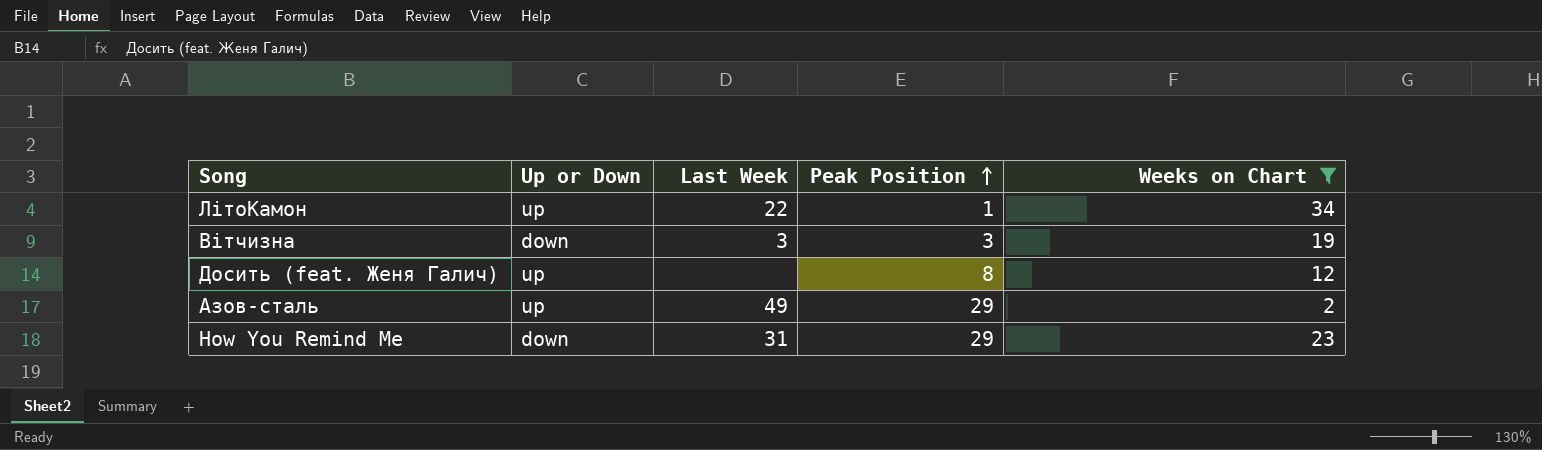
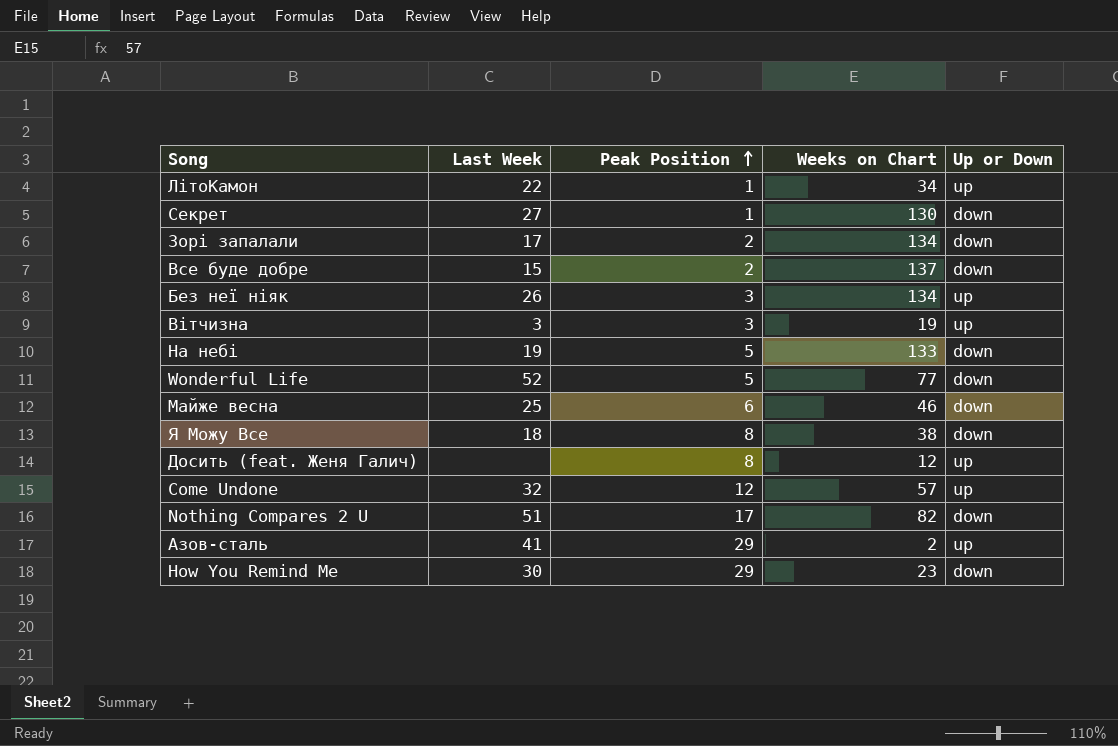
filter: Weeks on Chart <= 34 -> none
column Up or Down | position: 2 -> 5
Вітчизна | Up or Down: down -> up
Азов-сталь | Last Week: 49 -> 41
How You Remind Me | Last Week: 31 -> 30

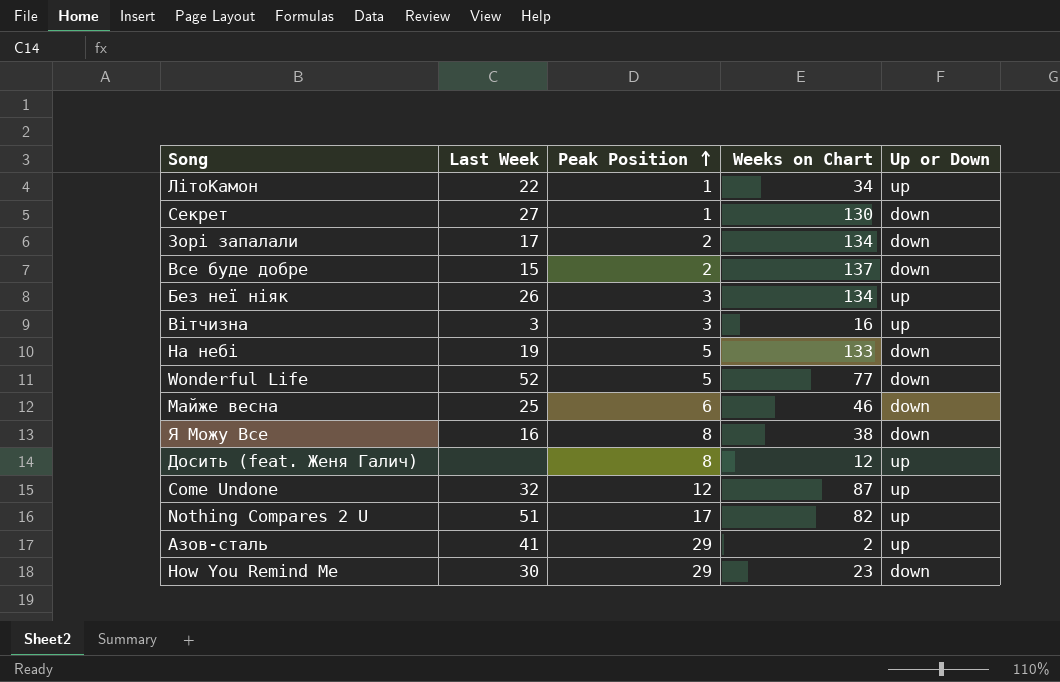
Вітчизна | Weeks on Chart: 19 -> 16
Я Можу Все | Last Week: 18 -> 16
Come Undone | Weeks on Chart: 57 -> 87
Nothing Compares 2 U | Up or Down: down -> up

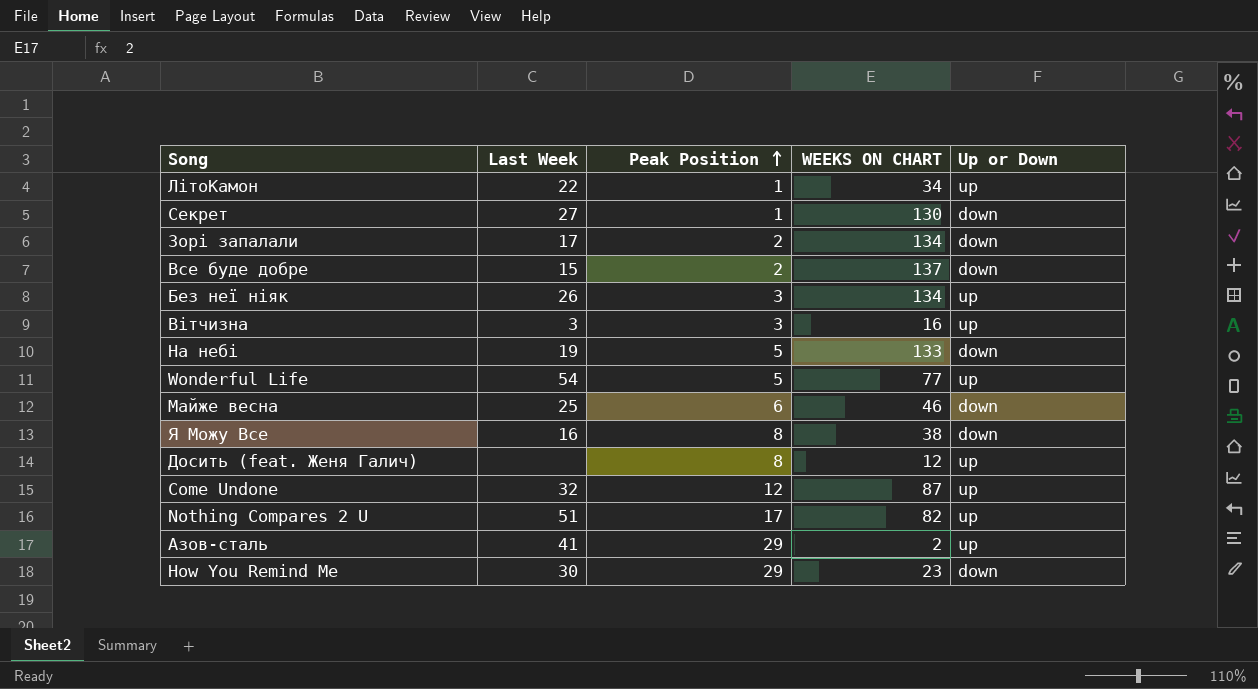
column name: Weeks on Chart -> WEEKS ON CHART
Wonderful Life | Last Week: 52 -> 54
Wonderful Life | Up or Down: down -> up

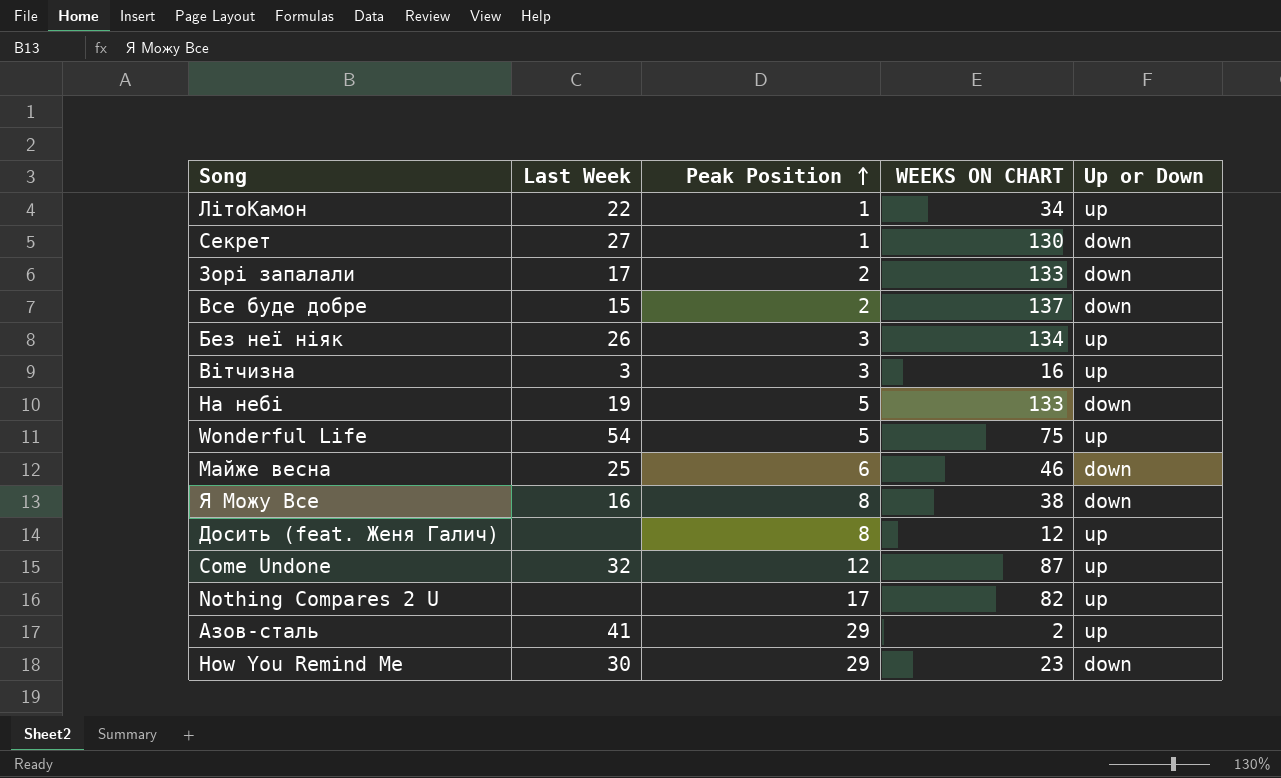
Зорі запалали | WEEKS ON CHART: 134 -> 133
Wonderful Life | WEEKS ON CHART: 77 -> 75
Nothing Compares 2 U | Last Week: 51 -> none

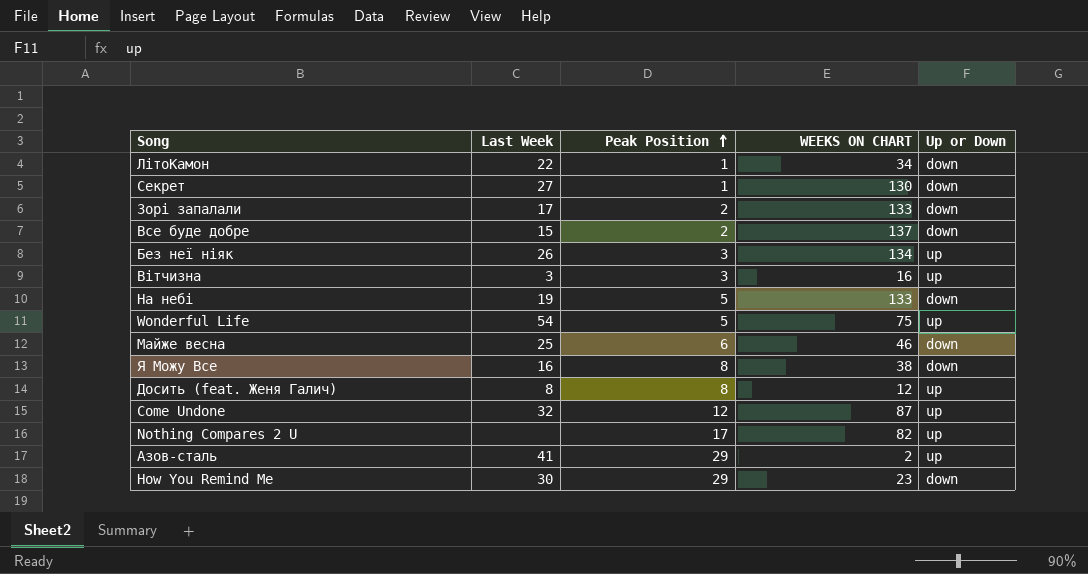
ЛітоКамон | Up or Down: up -> down
Досить (feat. Женя Галич) | Last Week: none -> 8

